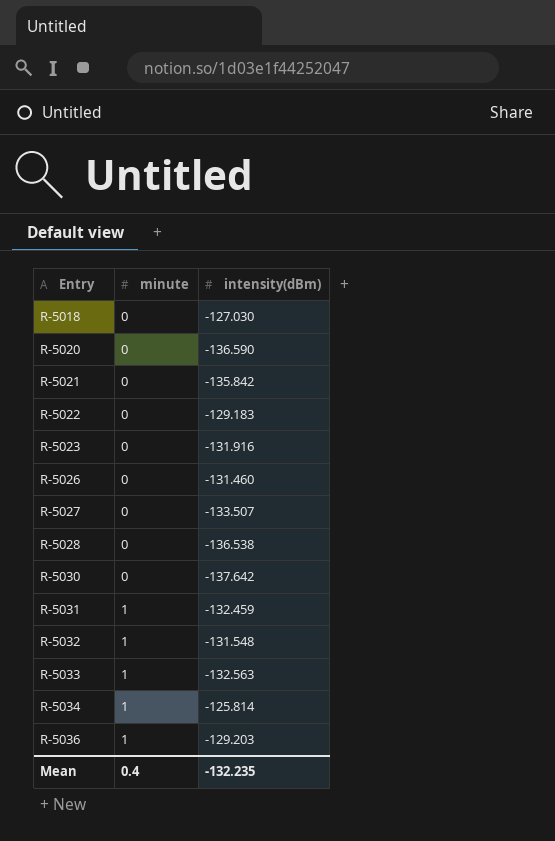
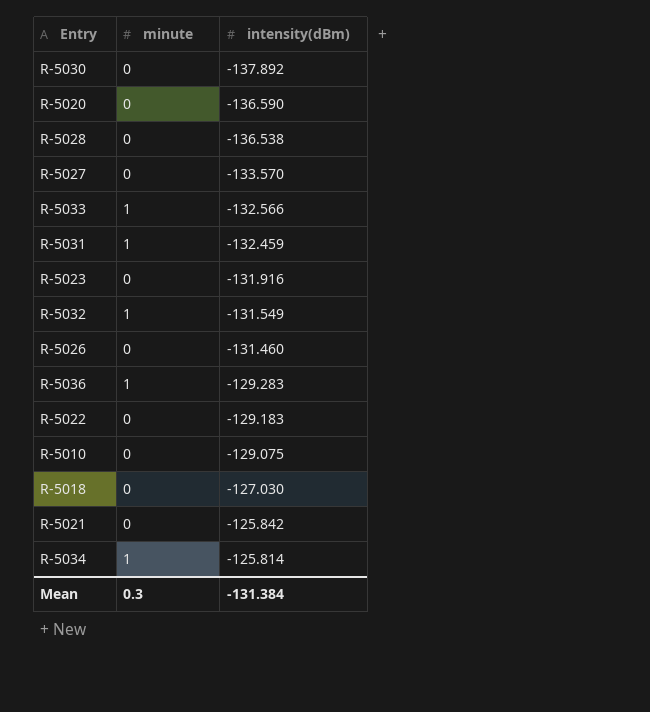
row order: Entry ascending -> intensity(dBm) ascending
R-5030 | intensity(dBm): -137.642 -> -137.892
R-5027 | intensity(dBm): -133.507 -> -133.570
R-5033 | intensity(dBm): -132.563 -> -132.566
R-5032 | intensity(dBm): -131.548 -> -131.549
R-5036 | intensity(dBm): -129.203 -> -129.283
row R-5010: none -> 0 | -129.075
R-5021 | intensity(dBm): -135.842 -> -125.842
Mean | minute: 0.4 -> 0.3
Mean | intensity(dBm): -132.235 -> -131.384

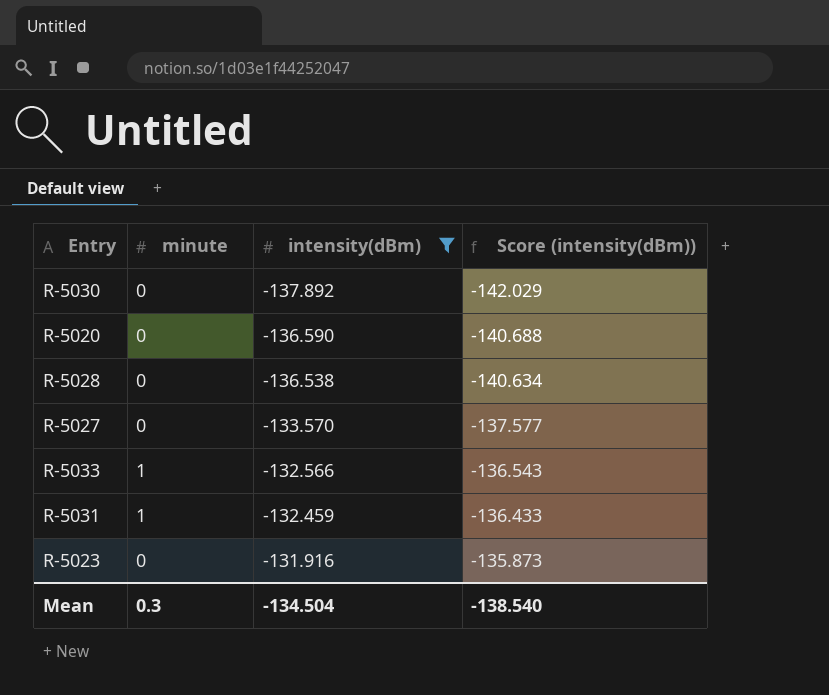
filter: none -> intensity(dBm) <= -131.916
column Score (intensity(dBm)) | formula: none -> [intensity(dBm)] * 1.03
Mean | intensity(dBm): -131.384 -> -134.504

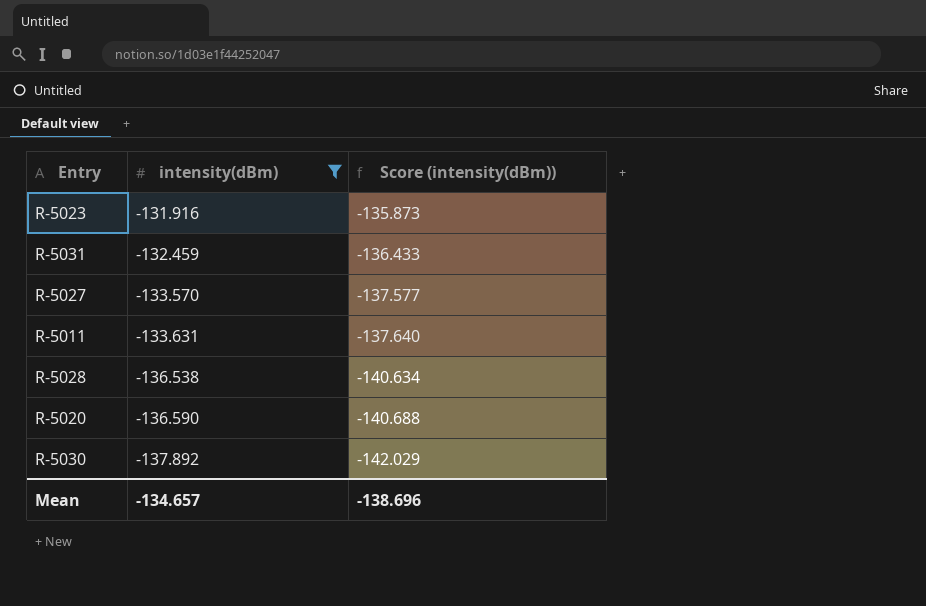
row order: intensity(dBm) ascending -> intensity(dBm) descending
column minute | position: 2 -> none
row R-5033: 1 | -132.566 | -136.543 -> none
row R-5011: none -> -133.631 | -137.640
Mean | intensity(dBm): -134.504 -> -134.657
Mean | Score (intensity(dBm)): -138.540 -> -138.696

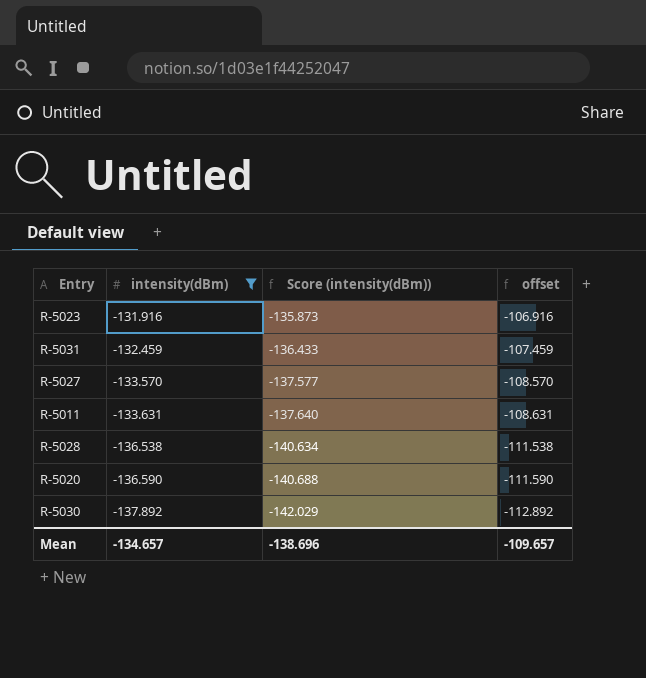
column offset | formula: none -> [intensity(dBm)] + 25

